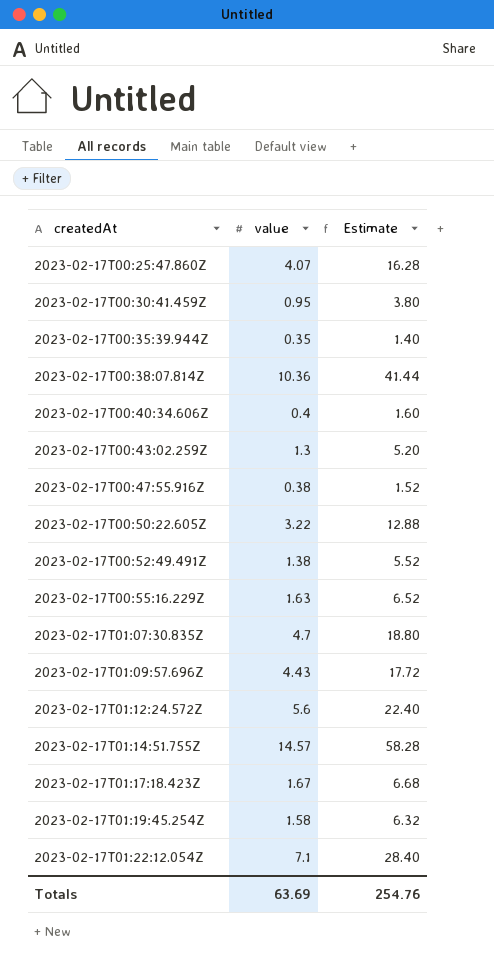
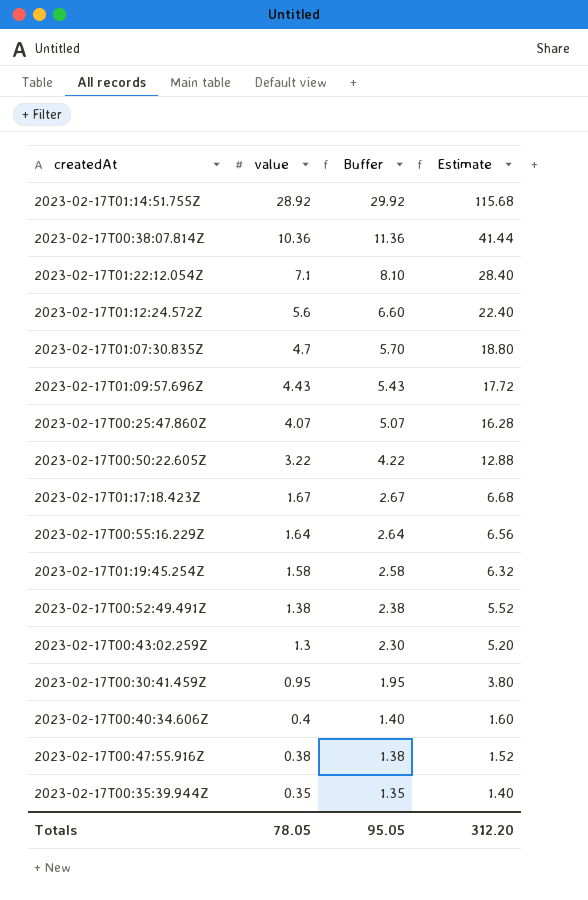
row order: createdAt ascending -> value descending
column Buffer | formula: none -> [value] + 1
2023-02-17T01:14:51.755Z | value: 14.57 -> 28.92
2023-02-17T01:14:51.755Z | Estimate: 58.28 -> 115.68
2023-02-17T00:55:16.229Z | value: 1.63 -> 1.64
2023-02-17T00:55:16.229Z | Estimate: 6.52 -> 6.56
Totals | value: 63.69 -> 78.05
Totals | Estimate: 254.76 -> 312.20

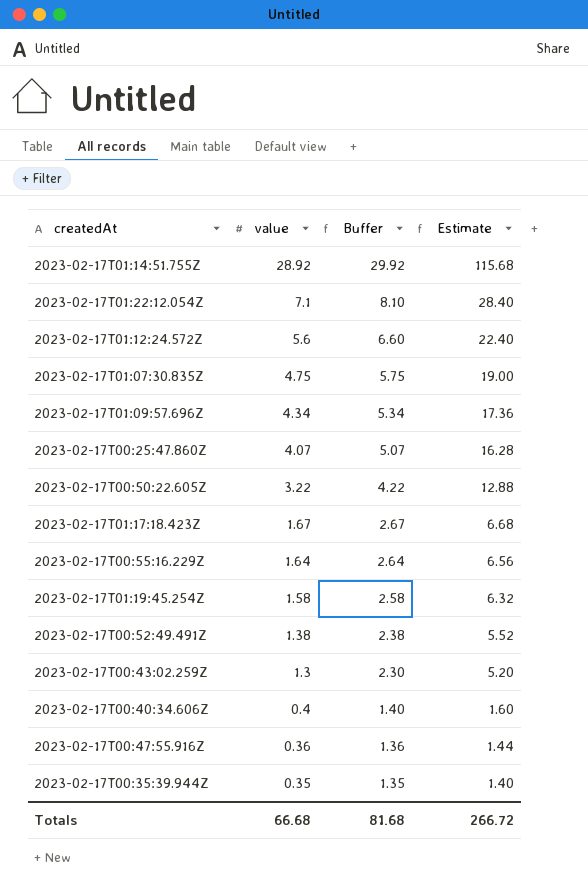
row 2023-02-17T00:38:07.814Z: 10.36 | 11.36 | 41.44 -> none
row 2023-02-17T00:30:41.459Z: 0.95 | 1.95 | 3.80 -> none
2023-02-17T01:07:30.835Z | value: 4.7 -> 4.75
2023-02-17T01:07:30.835Z | Buffer: 5.70 -> 5.75
2023-02-17T01:07:30.835Z | Estimate: 18.80 -> 19.00
2023-02-17T01:09:57.696Z | value: 4.43 -> 4.34
2023-02-17T01:09:57.696Z | Buffer: 5.43 -> 5.34
2023-02-17T01:09:57.696Z | Estimate: 17.72 -> 17.36
2023-02-17T00:47:55.916Z | value: 0.38 -> 0.36
2023-02-17T00:47:55.916Z | Buffer: 1.38 -> 1.36
2023-02-17T00:47:55.916Z | Estimate: 1.52 -> 1.44
Totals | value: 78.05 -> 66.68
Totals | Buffer: 95.05 -> 81.68
Totals | Estimate: 312.20 -> 266.72

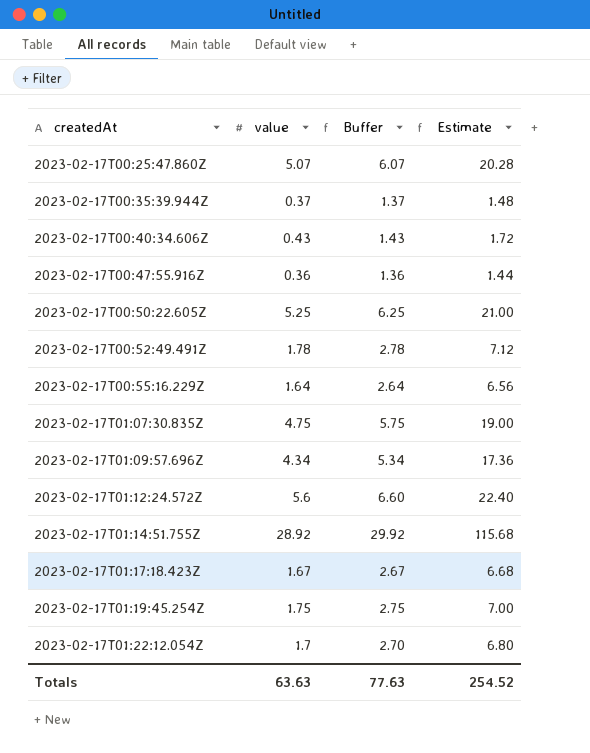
row order: value descending -> createdAt ascending
row 2023-02-17T00:43:02.259Z: 1.3 | 2.30 | 5.20 -> none
2023-02-17T00:25:47.860Z | value: 4.07 -> 5.07
2023-02-17T00:25:47.860Z | Buffer: 5.07 -> 6.07
2023-02-17T00:25:47.860Z | Estimate: 16.28 -> 20.28
2023-02-17T00:35:39.944Z | value: 0.35 -> 0.37
2023-02-17T00:35:39.944Z | Buffer: 1.35 -> 1.37
2023-02-17T00:35:39.944Z | Estimate: 1.40 -> 1.48
2023-02-17T00:40:34.606Z | value: 0.4 -> 0.43
2023-02-17T00:40:34.606Z | Buffer: 1.40 -> 1.43
2023-02-17T00:40:34.606Z | Estimate: 1.60 -> 1.72
2023-02-17T00:50:22.605Z | value: 3.22 -> 5.25
2023-02-17T00:50:22.605Z | Buffer: 4.22 -> 6.25
2023-02-17T00:50:22.605Z | Estimate: 12.88 -> 21.00
2023-02-17T00:52:49.491Z | value: 1.38 -> 1.78
2023-02-17T00:52:49.491Z | Buffer: 2.38 -> 2.78
2023-02-17T00:52:49.491Z | Estimate: 5.52 -> 7.12
2023-02-17T01:19:45.254Z | value: 1.58 -> 1.75
2023-02-17T01:19:45.254Z | Buffer: 2.58 -> 2.75
2023-02-17T01:19:45.254Z | Estimate: 6.32 -> 7.00
2023-02-17T01:22:12.054Z | value: 7.1 -> 1.7
2023-02-17T01:22:12.054Z | Buffer: 8.10 -> 2.70
2023-02-17T01:22:12.054Z | Estimate: 28.40 -> 6.80
Totals | value: 66.68 -> 63.63
Totals | Buffer: 81.68 -> 77.63
Totals | Estimate: 266.72 -> 254.52

